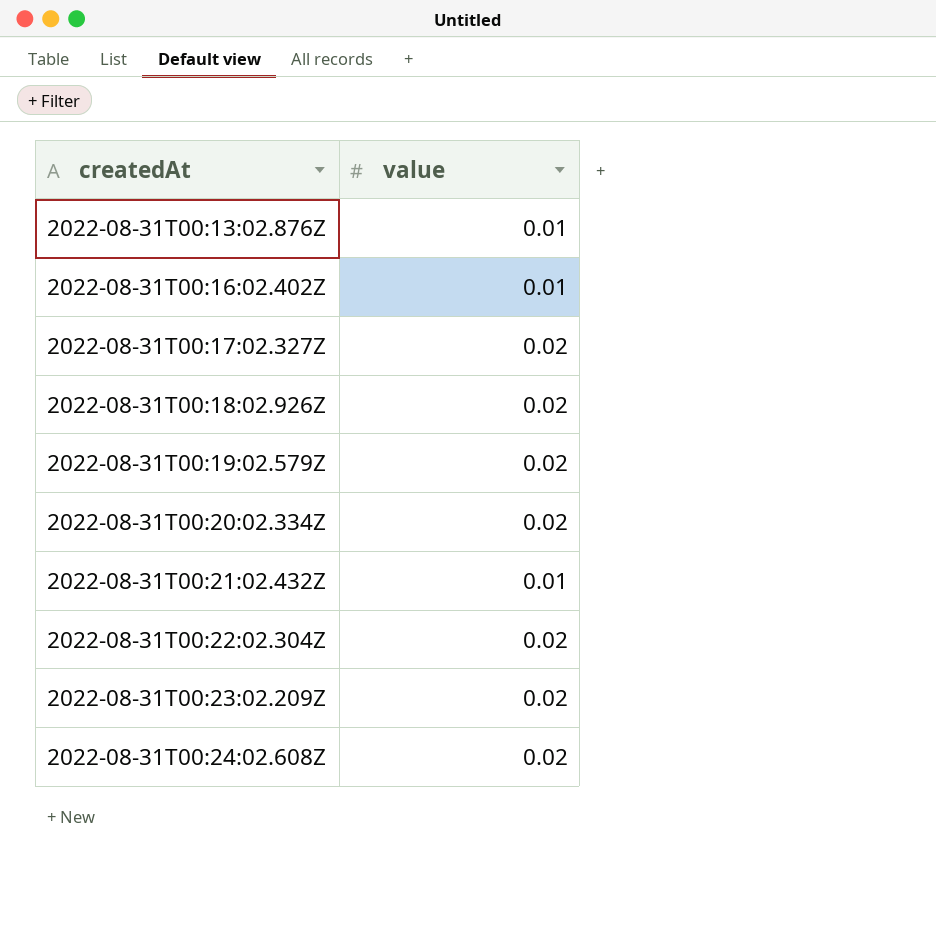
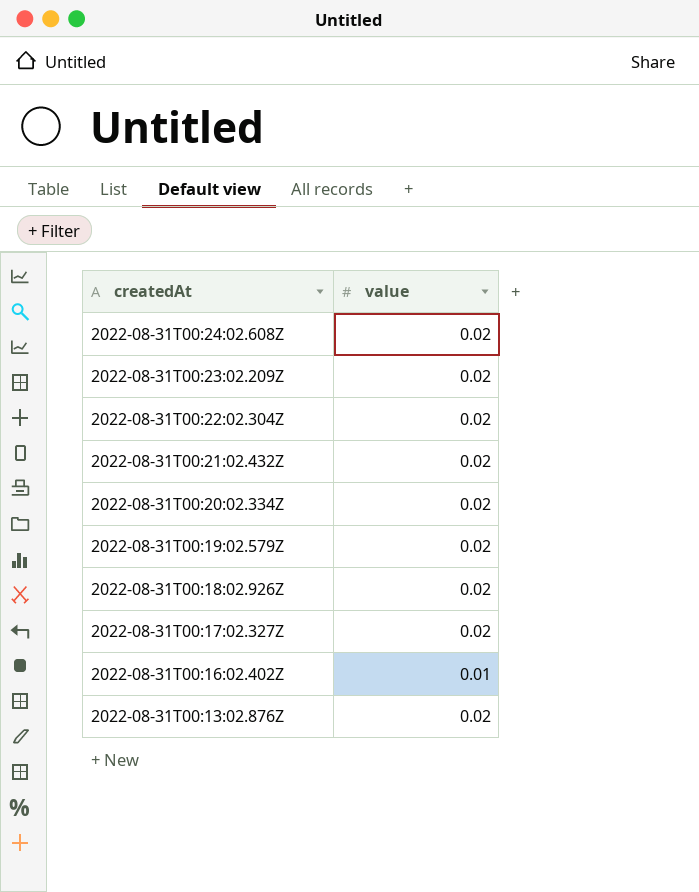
row order: createdAt ascending -> createdAt descending
2022-08-31T00:21:02.432Z | value: 0.01 -> 0.02
2022-08-31T00:13:02.876Z | value: 0.01 -> 0.02

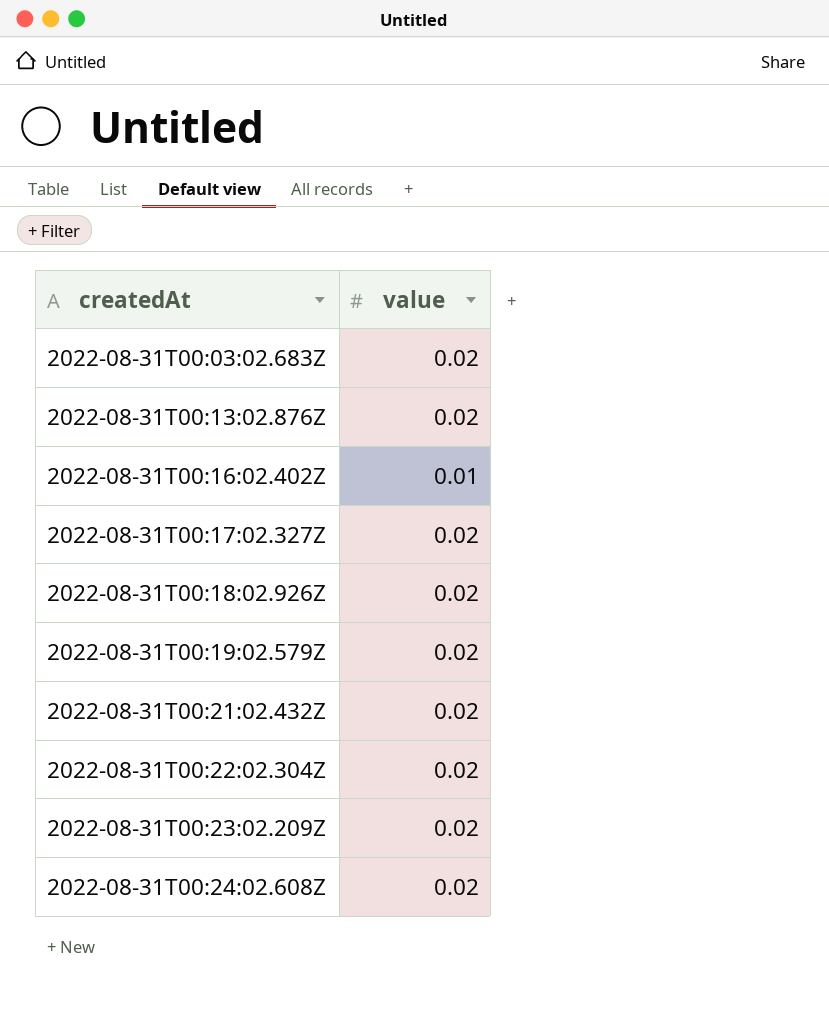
row order: createdAt descending -> createdAt ascending
row 2022-08-31T00:20:02.334Z: 0.02 -> none
row 2022-08-31T00:03:02.683Z: none -> 0.02

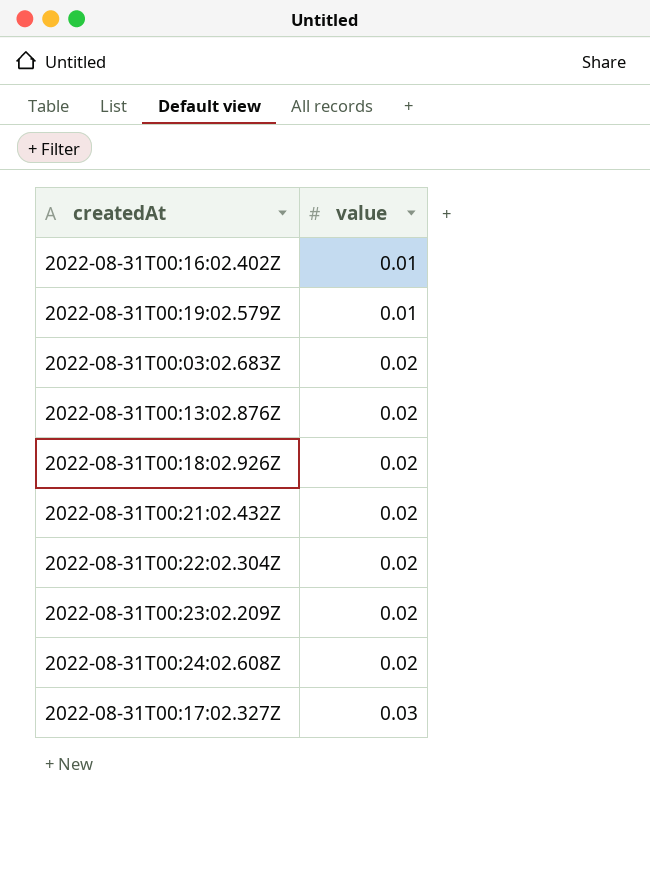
row order: createdAt ascending -> value ascending
2022-08-31T00:19:02.579Z | value: 0.02 -> 0.01
2022-08-31T00:17:02.327Z | value: 0.02 -> 0.03

